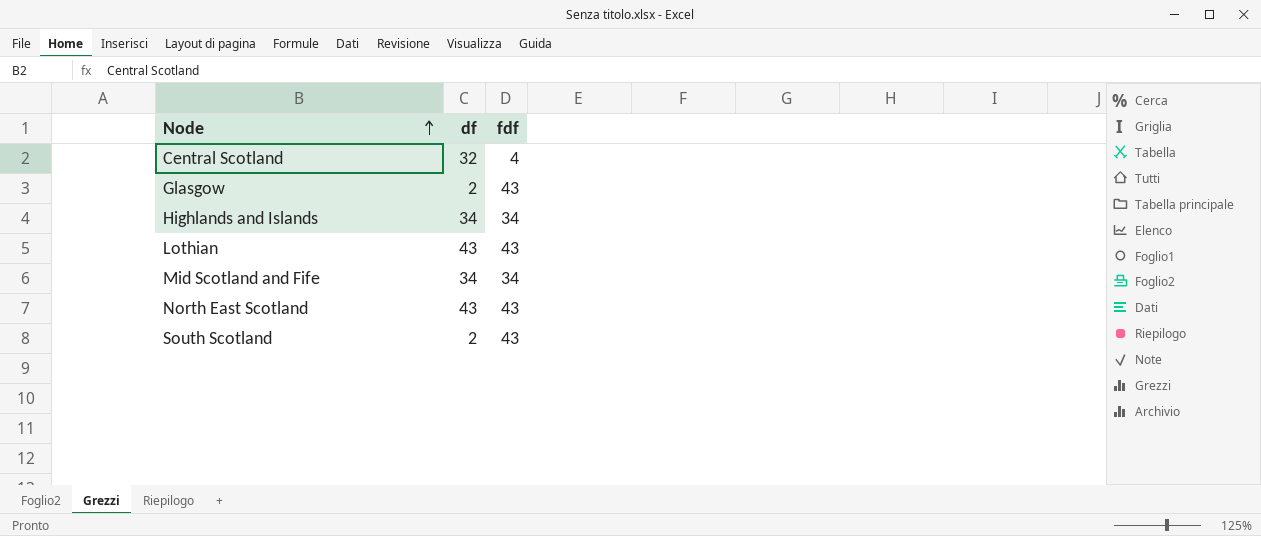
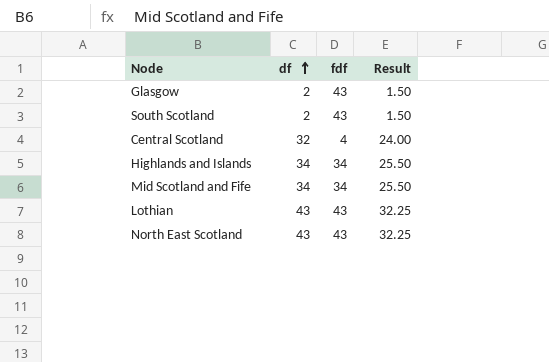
row order: Node ascending -> df ascending
column Result | formula: none -> [df] * 0.75

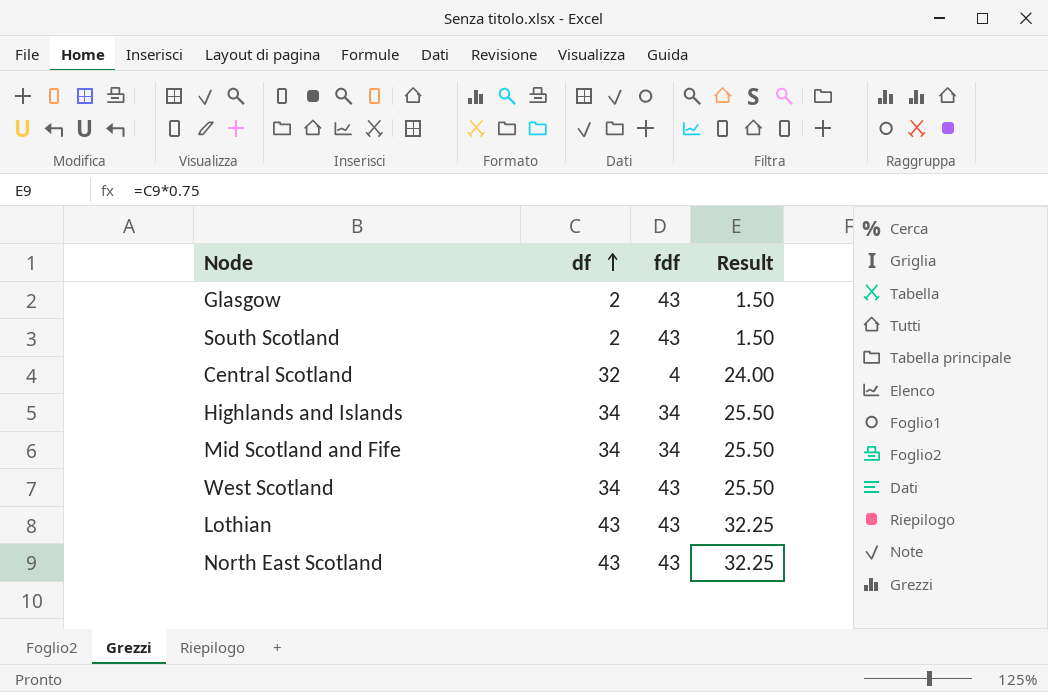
row West Scotland: none -> 34 | 43 | 25.50

